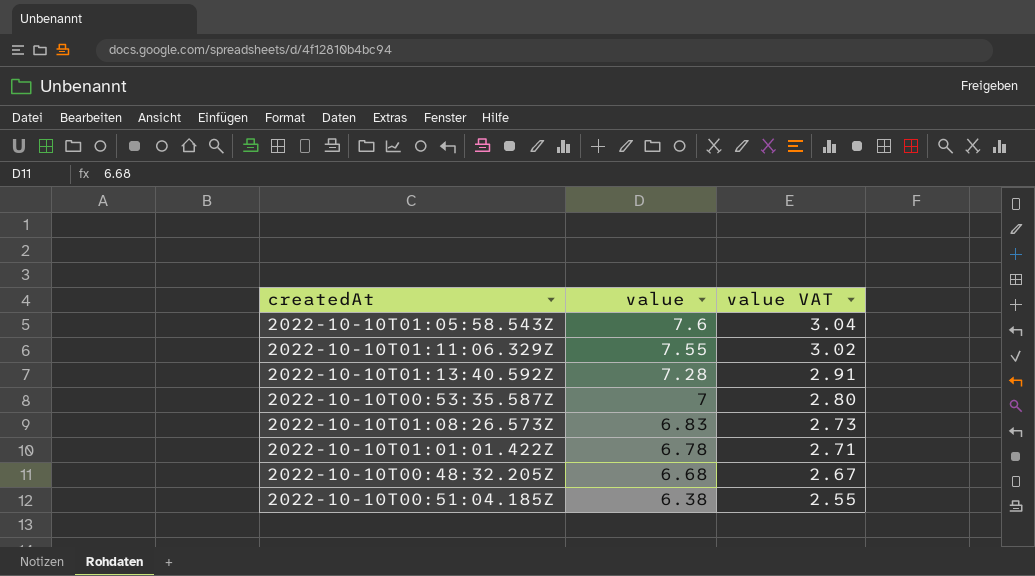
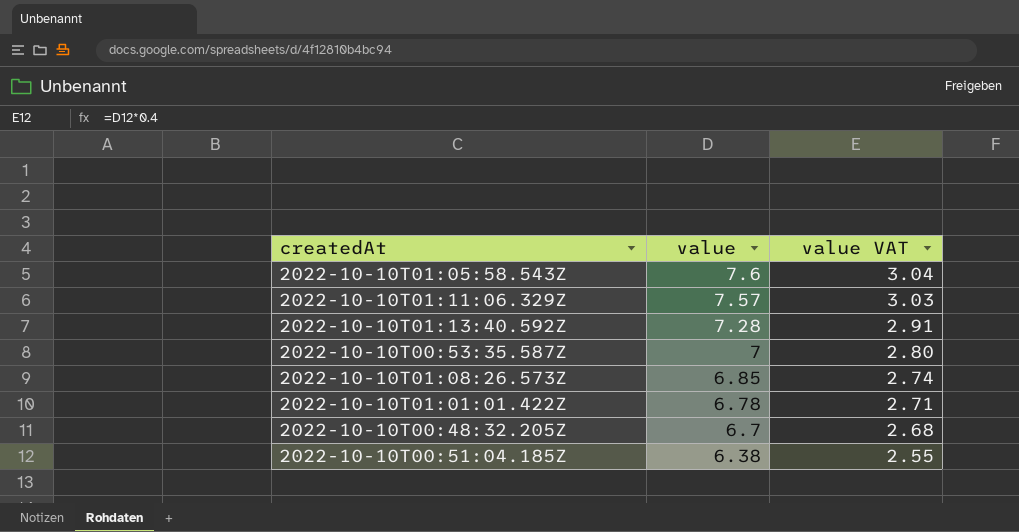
2022-10-10T01:11:06.329Z | value: 7.55 -> 7.57
2022-10-10T01:11:06.329Z | value VAT: 3.02 -> 3.03
2022-10-10T01:08:26.573Z | value: 6.83 -> 6.85
2022-10-10T01:08:26.573Z | value VAT: 2.73 -> 2.74
2022-10-10T00:48:32.205Z | value: 6.68 -> 6.7
2022-10-10T00:48:32.205Z | value VAT: 2.67 -> 2.68

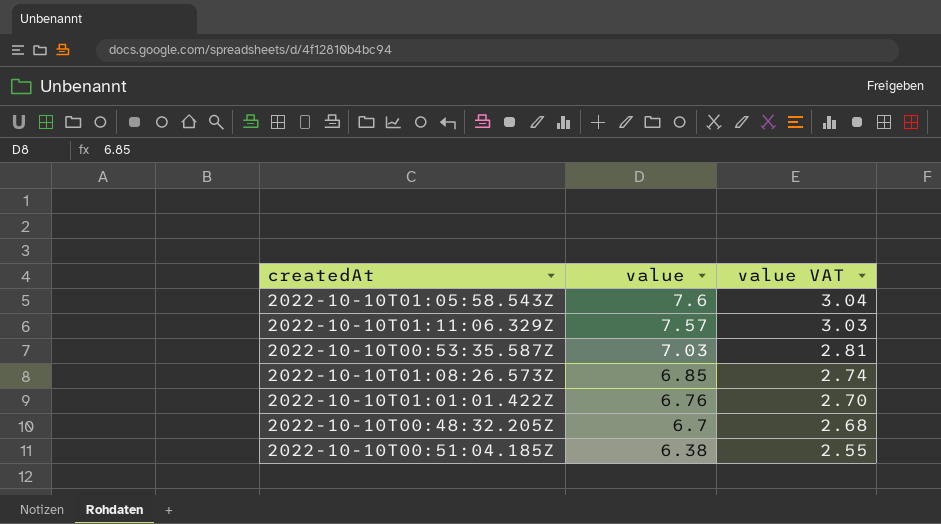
row 2022-10-10T01:13:40.592Z: 7.28 | 2.91 -> none
2022-10-10T00:53:35.587Z | value: 7 -> 7.03
2022-10-10T00:53:35.587Z | value VAT: 2.80 -> 2.81
2022-10-10T01:01:01.422Z | value: 6.78 -> 6.76
2022-10-10T01:01:01.422Z | value VAT: 2.71 -> 2.70

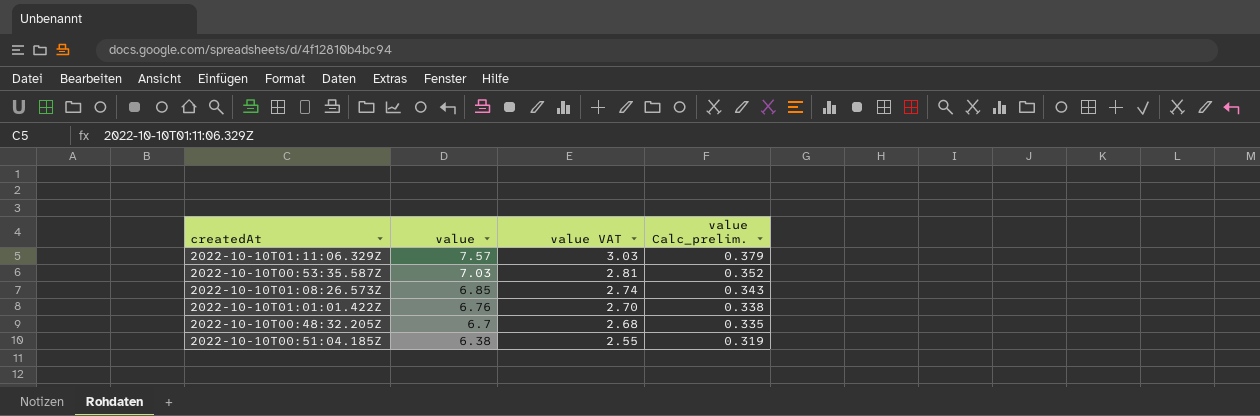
column value Calc_prelim. | formula: none -> [value] * 0.05
row 2022-10-10T01:05:58.543Z: 7.6 | 3.04 -> none

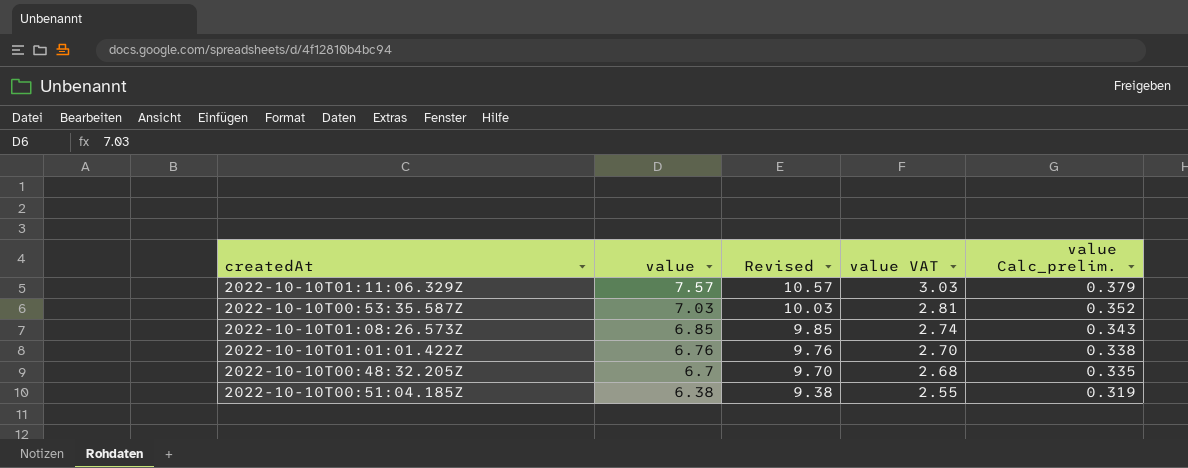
column Revised | formula: none -> [value] + 3

